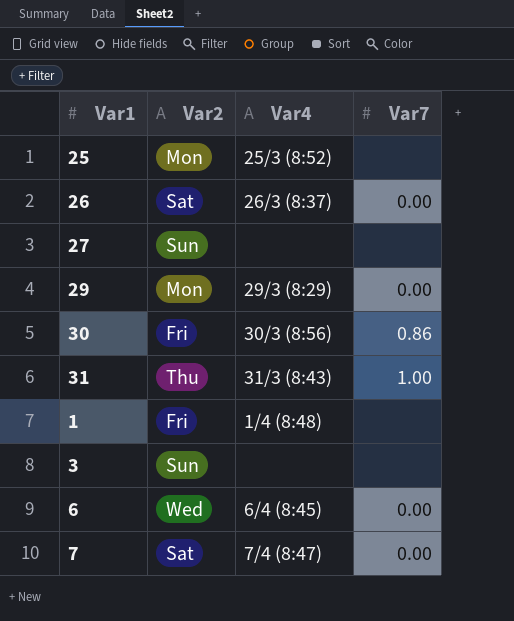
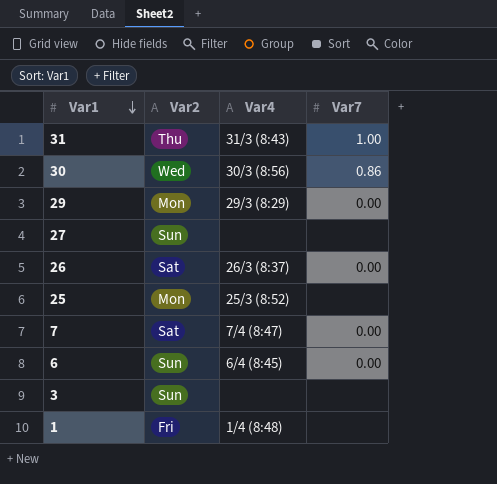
row order: none -> Var1 descending
30 | Var2: Fri -> Wed
6 | Var2: Wed -> Sun

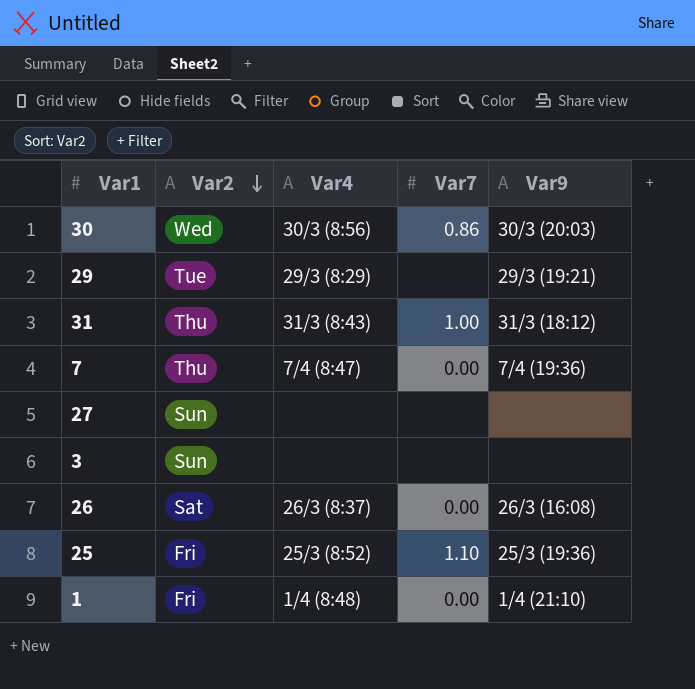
row order: Var1 descending -> Var2 descending
column Var9 | position: none -> 5
row 6: Sun | 6/4 (8:45) | 0.00 -> none
29 | Var2: Mon -> Tue
29 | Var7: 0.00 -> none
7 | Var2: Sat -> Thu
25 | Var2: Mon -> Fri
25 | Var7: none -> 1.10
1 | Var7: none -> 0.00

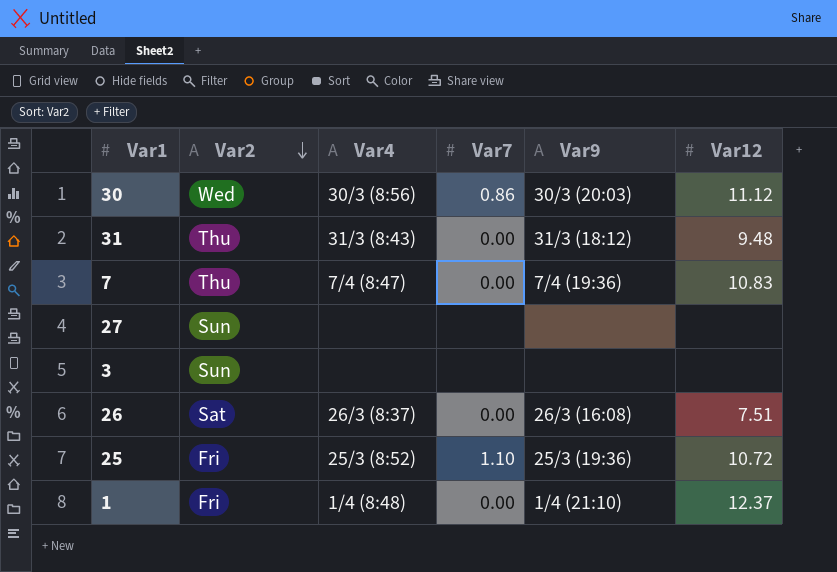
column Var12 | position: none -> 6
row 29: Tue | 29/3 (8:29) | none | 29/3 (19:21) -> none
31 | Var7: 1.00 -> 0.00

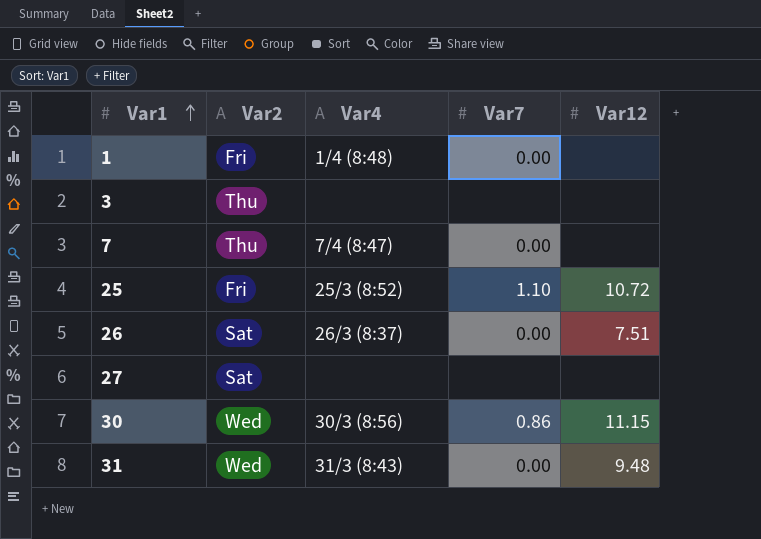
row order: Var2 descending -> Var1 ascending
column Var9 | position: 5 -> none
1 | Var12: 12.37 -> none
3 | Var2: Sun -> Thu
7 | Var12: 10.83 -> none
27 | Var2: Sun -> Sat
30 | Var12: 11.12 -> 11.15
31 | Var2: Thu -> Wed

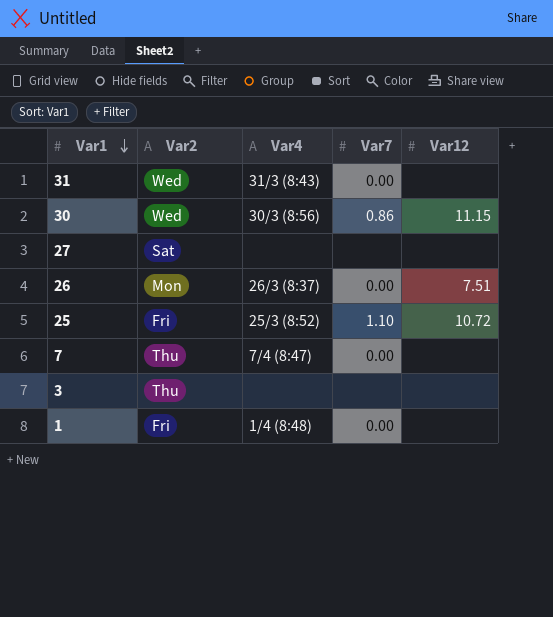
row order: Var1 ascending -> Var1 descending
31 | Var12: 9.48 -> none
26 | Var2: Sat -> Mon

